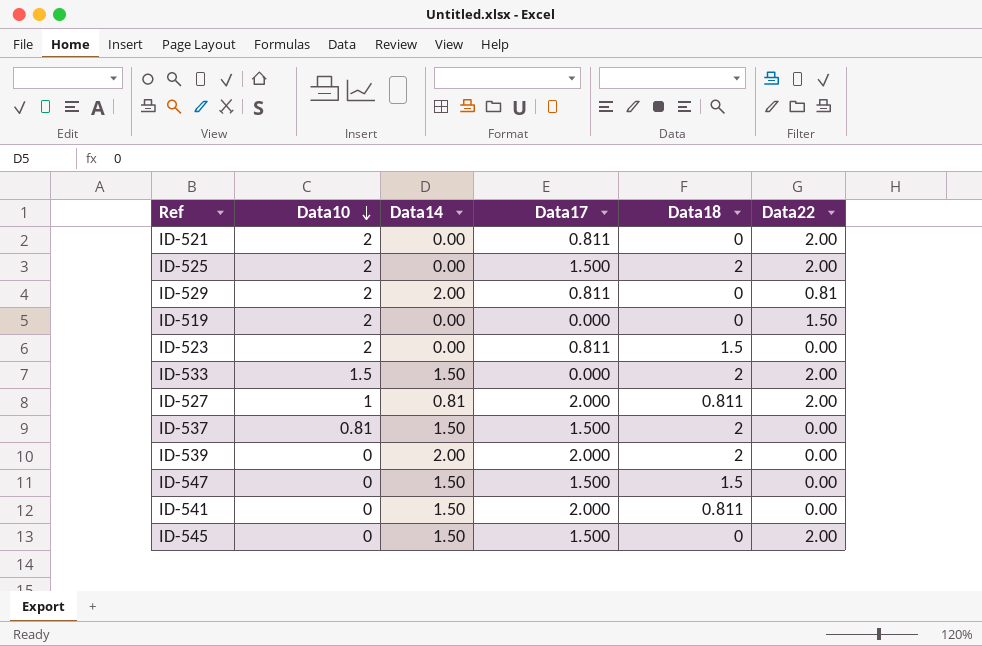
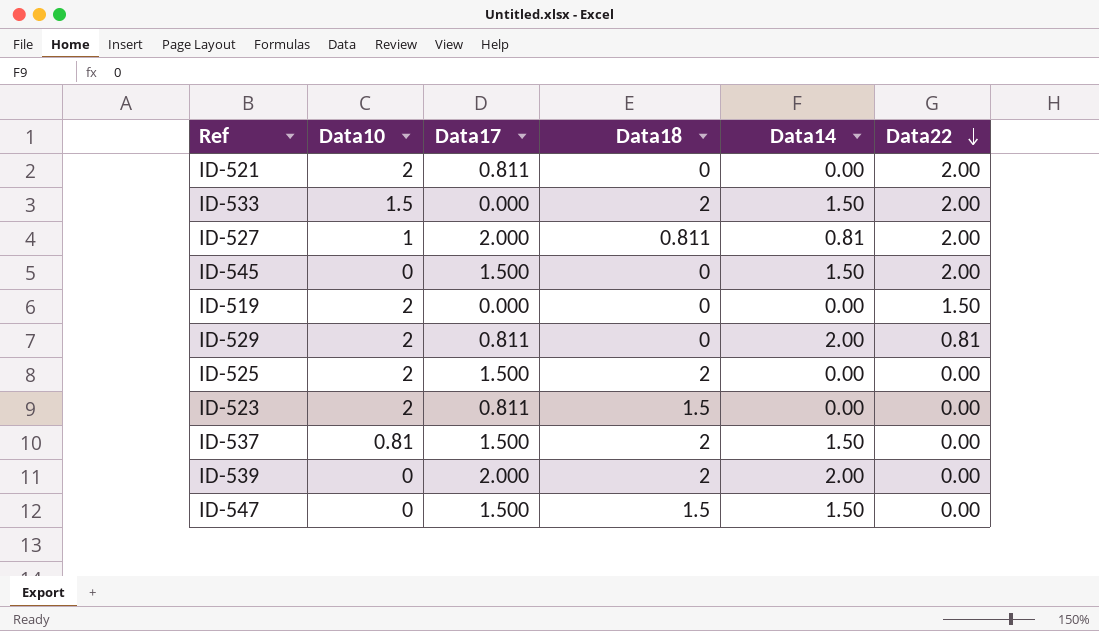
row order: Data10 descending -> Data22 descending
column Data14 | position: 3 -> 5
row ID-541: 0 | 1.50 | 2.000 | 0.811 | 0.00 -> none
ID-525 | Data22: 2.00 -> 0.00

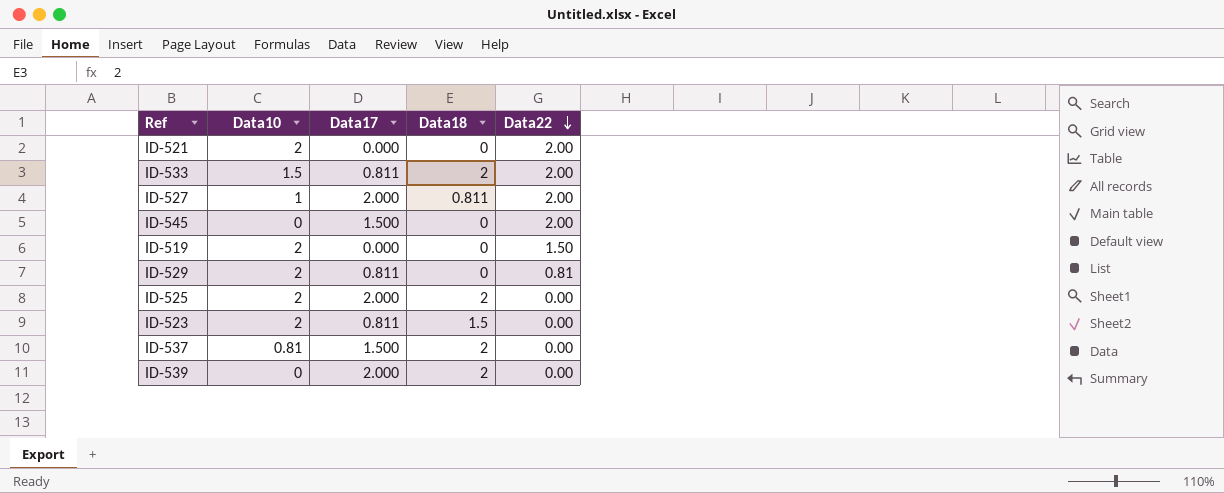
column Data14 | position: 5 -> none
row ID-547: 0 | 1.500 | 1.5 | 1.50 | 0.00 -> none
ID-521 | Data17: 0.811 -> 0.000
ID-533 | Data17: 0.000 -> 0.811
ID-525 | Data17: 1.500 -> 2.000

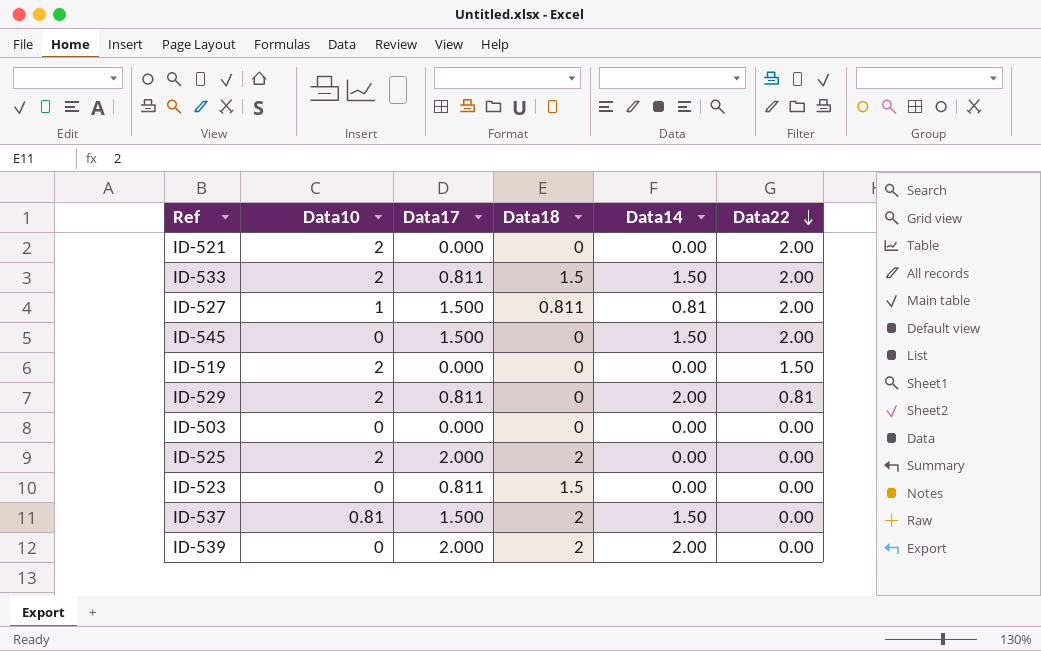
column Data14 | position: none -> 5
ID-533 | Data10: 1.5 -> 2
ID-533 | Data18: 2 -> 1.5
ID-527 | Data17: 2.000 -> 1.500
row ID-503: none -> 0 | 0.000 | 0 | 0.00 | 0.00
ID-523 | Data10: 2 -> 0

